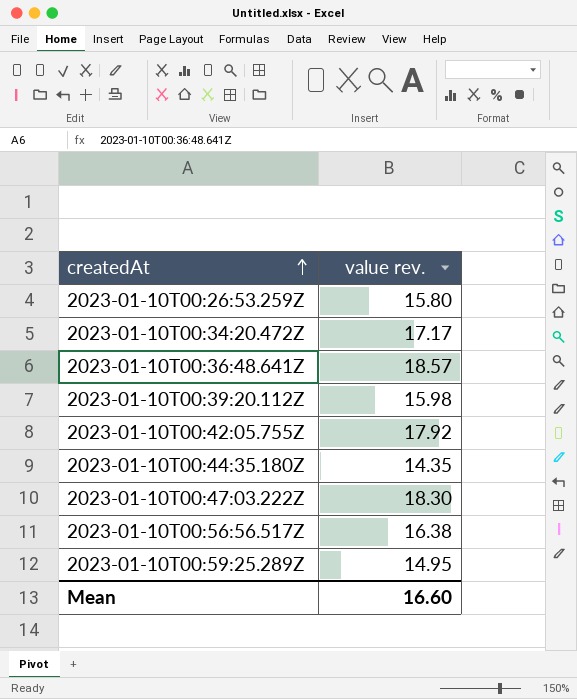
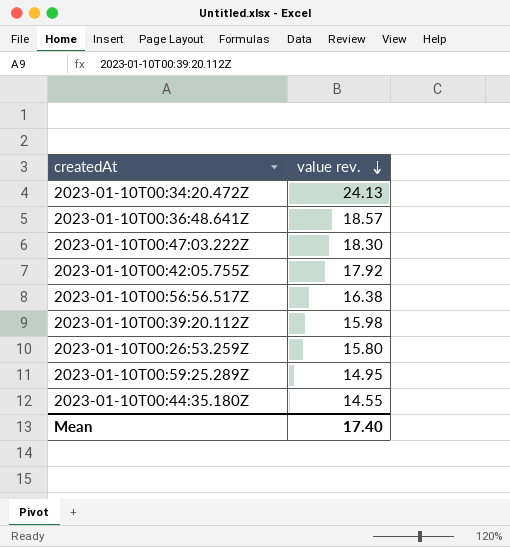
row order: createdAt ascending -> value rev. descending
2023-01-10T00:34:20.472Z | value rev.: 17.17 -> 24.13
2023-01-10T00:44:35.180Z | value rev.: 14.35 -> 14.55
Mean | value rev.: 16.60 -> 17.40

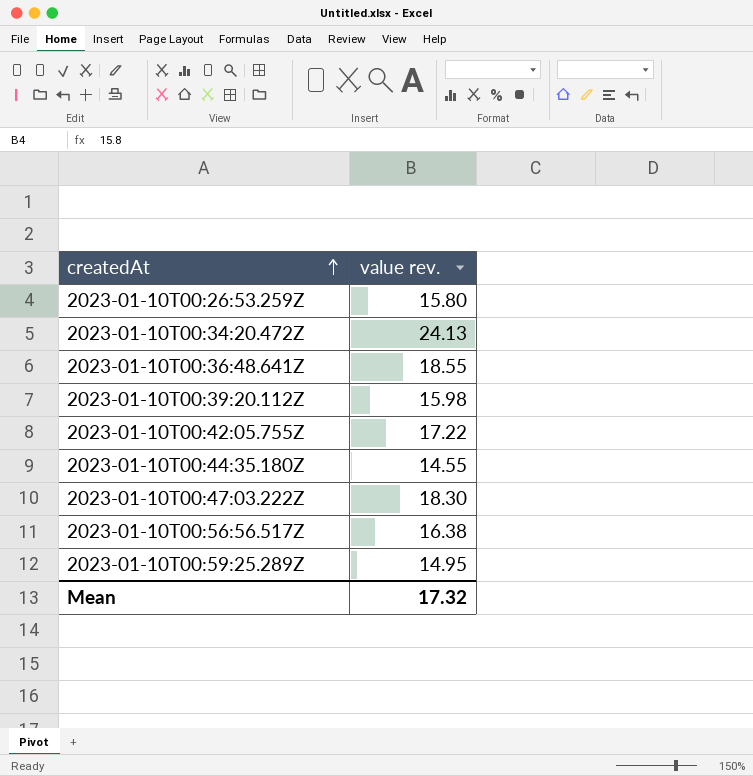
row order: value rev. descending -> createdAt ascending
2023-01-10T00:36:48.641Z | value rev.: 18.57 -> 18.55
2023-01-10T00:42:05.755Z | value rev.: 17.92 -> 17.22
Mean | value rev.: 17.40 -> 17.32

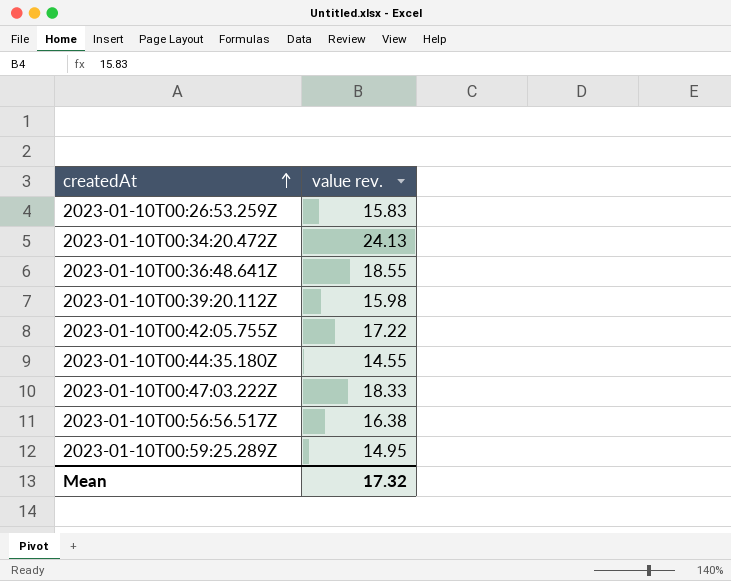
2023-01-10T00:26:53.259Z | value rev.: 15.80 -> 15.83
2023-01-10T00:47:03.222Z | value rev.: 18.30 -> 18.33

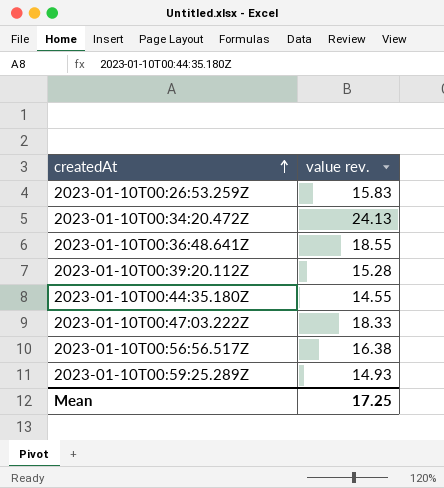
row 2023-01-10T00:42:05.755Z: 17.22 -> none
2023-01-10T00:39:20.112Z | value rev.: 15.98 -> 15.28
2023-01-10T00:59:25.289Z | value rev.: 14.95 -> 14.93
Mean | value rev.: 17.32 -> 17.25

